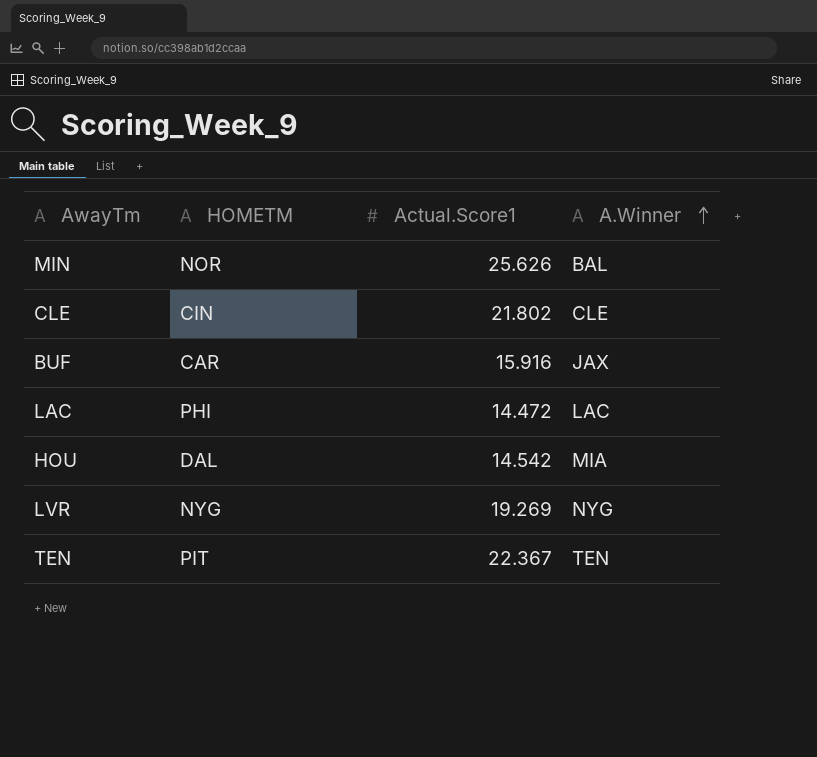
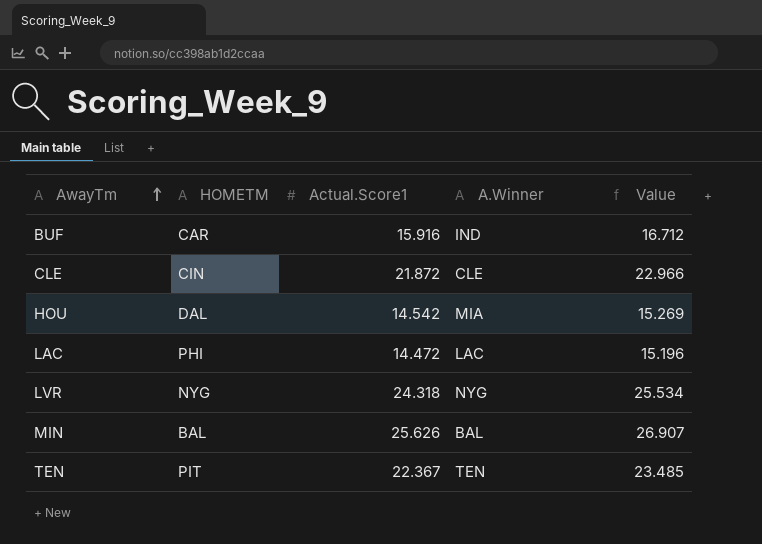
row order: A.Winner ascending -> AwayTm ascending
column Value | formula: none -> [Actual.Score1] * 1.05
BUF | A.Winner: JAX -> IND
CLE | Actual.Score1: 21.802 -> 21.872
LVR | Actual.Score1: 19.269 -> 24.318
MIN | HOMETM: NOR -> BAL

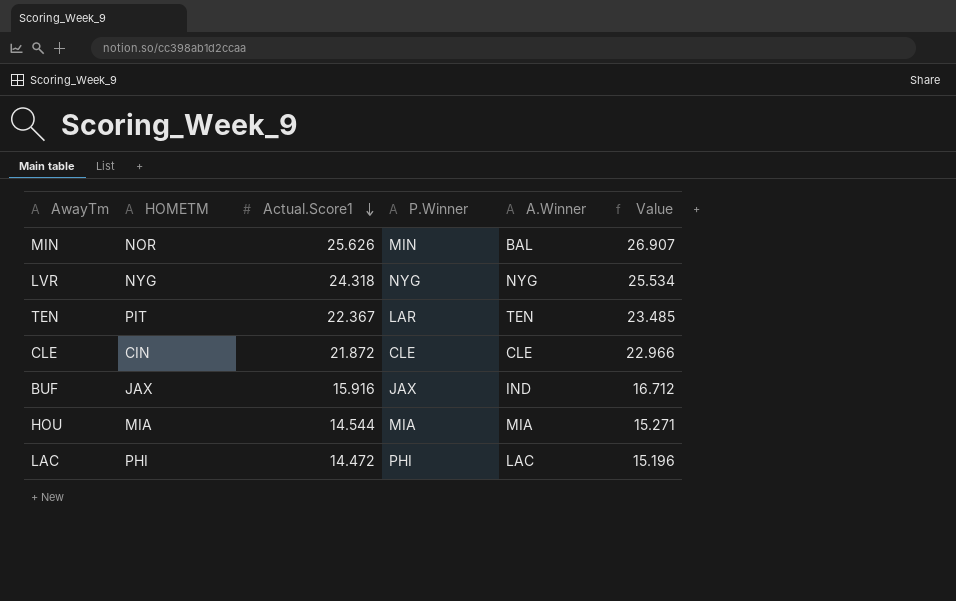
row order: AwayTm ascending -> Actual.Score1 descending
column P.Winner | position: none -> 4
MIN | HOMETM: BAL -> NOR
BUF | HOMETM: CAR -> JAX
HOU | HOMETM: DAL -> MIA
HOU | Actual.Score1: 14.542 -> 14.544
HOU | Value: 15.269 -> 15.271

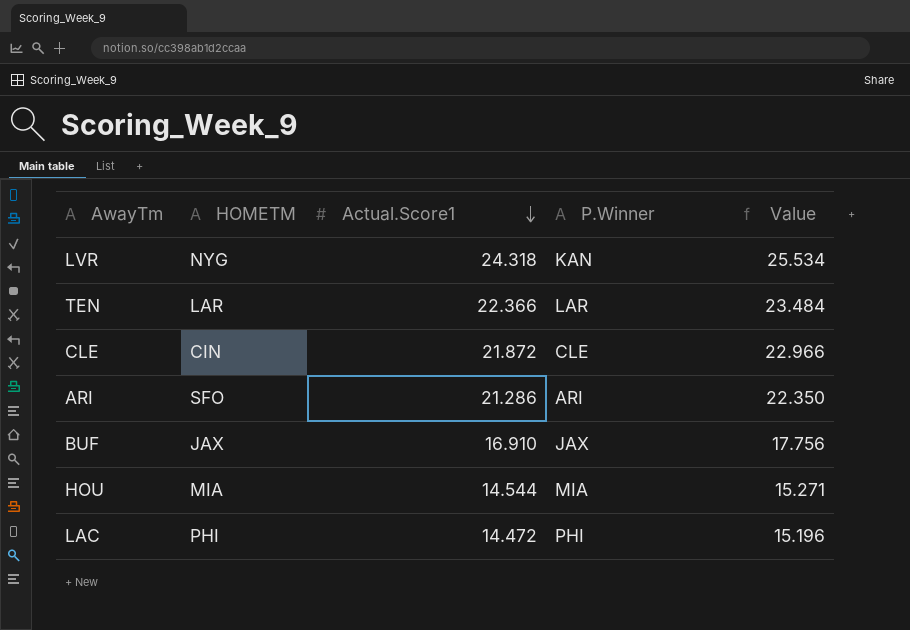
column A.Winner | position: 5 -> none
row MIN: NOR | 25.626 | MIN | BAL | 26.907 -> none
LVR | P.Winner: NYG -> KAN
TEN | HOMETM: PIT -> LAR
TEN | Actual.Score1: 22.367 -> 22.366
TEN | Value: 23.485 -> 23.484
row ARI: none -> SFO | 21.286 | ARI | 22.350
BUF | Actual.Score1: 15.916 -> 16.910
BUF | Value: 16.712 -> 17.756

